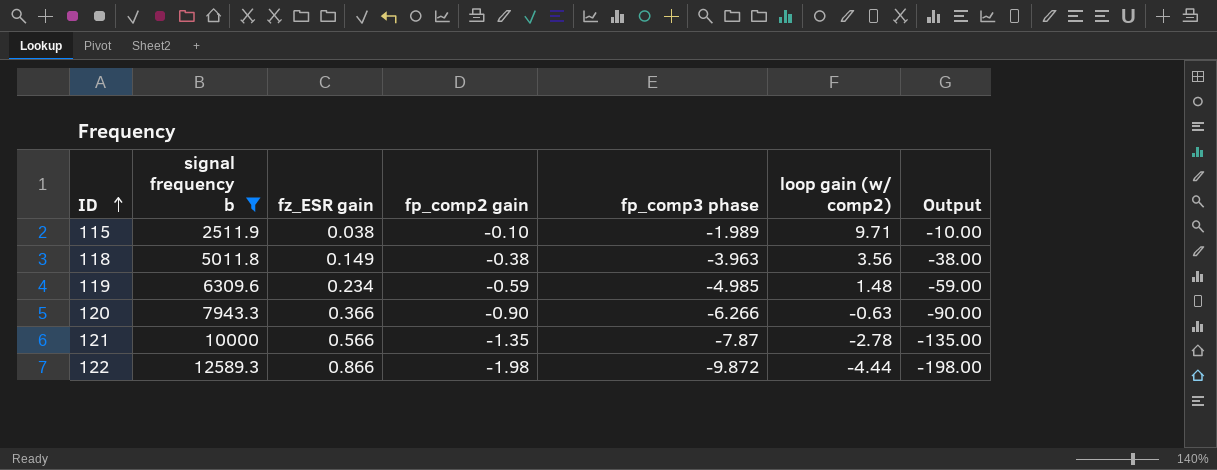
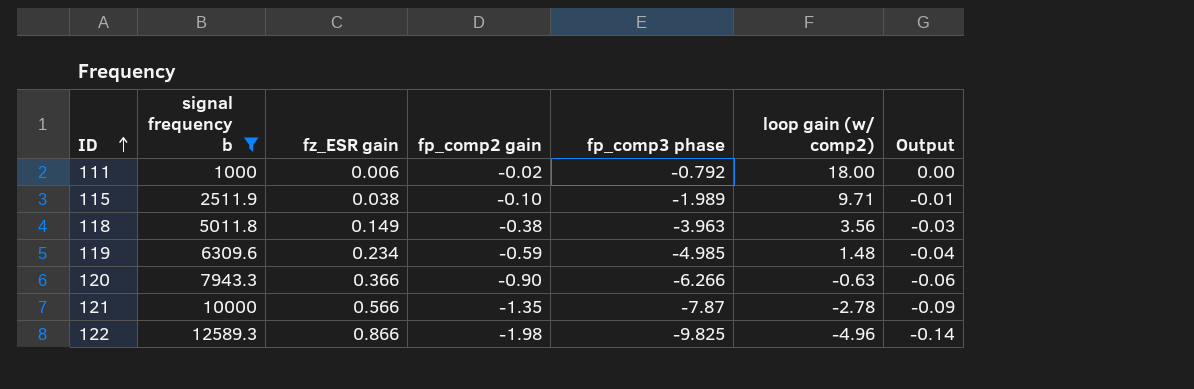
column Output | formula: [fp_comp2 gain] * 100 -> [fp_comp2 gain] * 0.07
row 111: none -> 1000 | 0.006 | -0.02 | -0.792 | 18.00 | 0.00
122 | fp_comp3 phase: -9.872 -> -9.825
122 | loop gain (w/ comp2): -4.44 -> -4.96

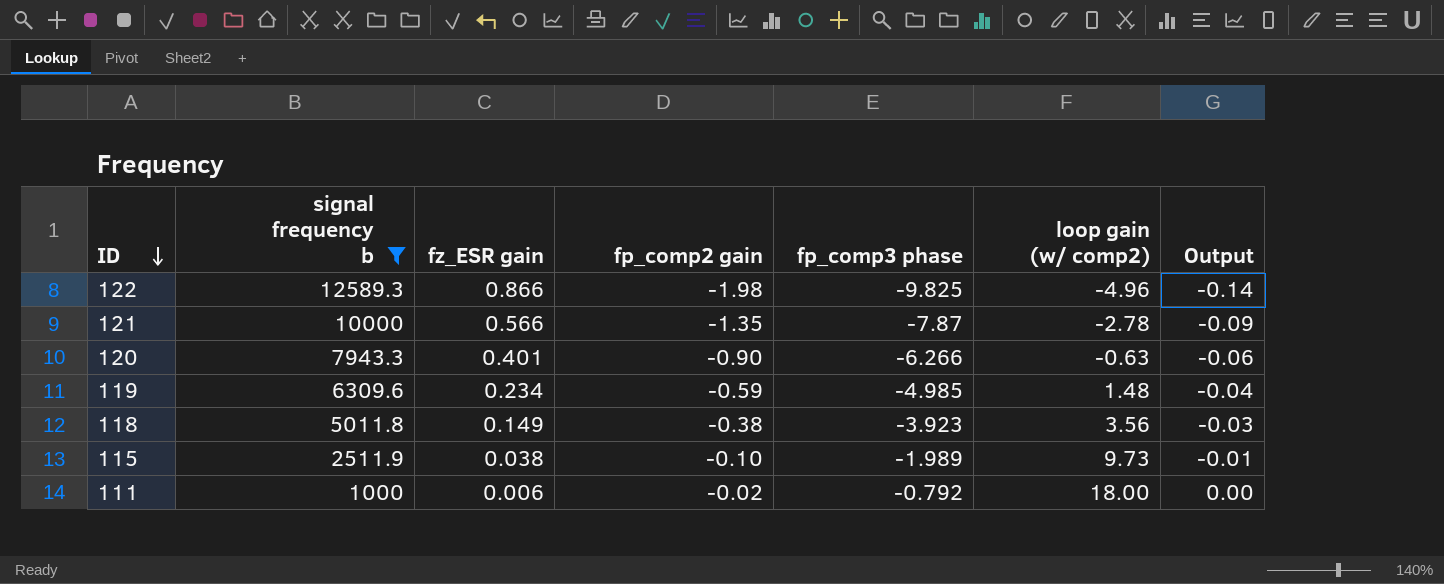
row order: ID ascending -> ID descending
120 | fz_ESR gain: 0.366 -> 0.401
118 | fp_comp3 phase: -3.963 -> -3.923
115 | loop gain (w/ comp2): 9.71 -> 9.73

